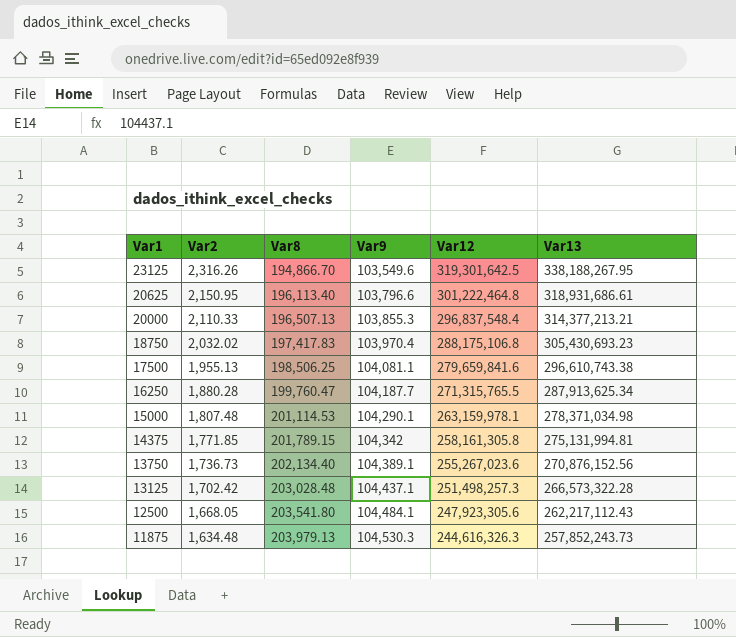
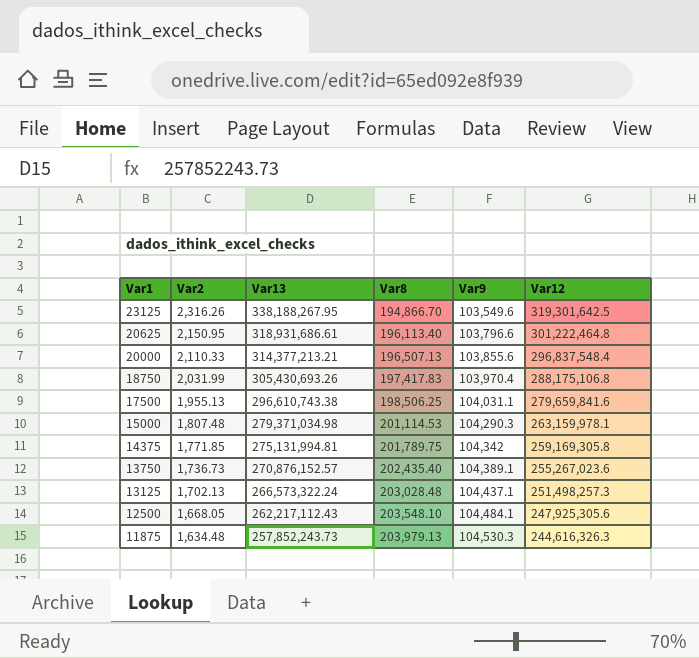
column Var13 | position: 6 -> 3
row 16250: 1,880.28 | 199,760.47 | 104,187.7 | 271,315,765.5 | 287,913,625.34 -> none
20000 | Var9: 103,855.3 -> 103,855.6
18750 | Var2: 2,032.02 -> 2,031.99
18750 | Var13: 305,430,693.23 -> 305,430,693.26
17500 | Var9: 104,081.1 -> 104,031.1
15000 | Var13: 278,371,034.98 -> 279,371,034.98
15000 | Var9: 104,290.1 -> 104,290.3
14375 | Var8: 201,789.15 -> 201,789.75
14375 | Var12: 258,161,305.8 -> 259,169,305.8
13750 | Var13: 270,876,152.56 -> 270,876,152.57
13750 | Var8: 202,134.40 -> 202,435.40
13125 | Var2: 1,702.42 -> 1,702.13
13125 | Var13: 266,573,322.28 -> 266,573,322.24
12500 | Var8: 203,541.80 -> 203,548.10
12500 | Var12: 247,923,305.6 -> 247,925,305.6

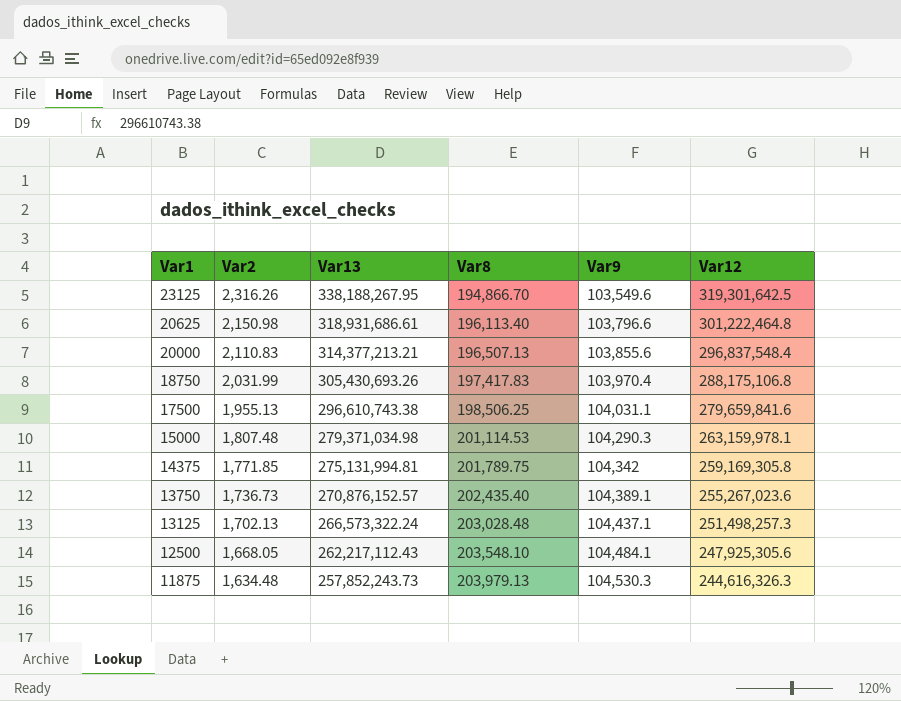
20625 | Var2: 2,150.95 -> 2,150.98
20000 | Var2: 2,110.33 -> 2,110.83

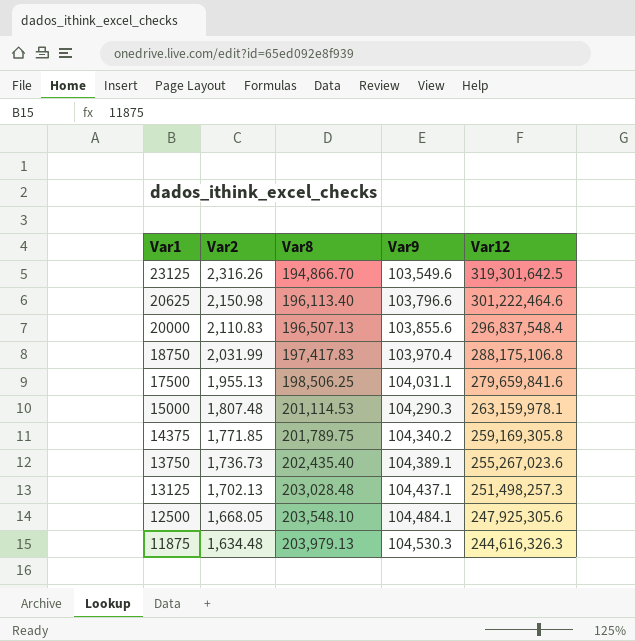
column Var13 | position: 3 -> none
20625 | Var12: 301,222,464.8 -> 301,222,464.6
14375 | Var9: 104,342 -> 104,340.2

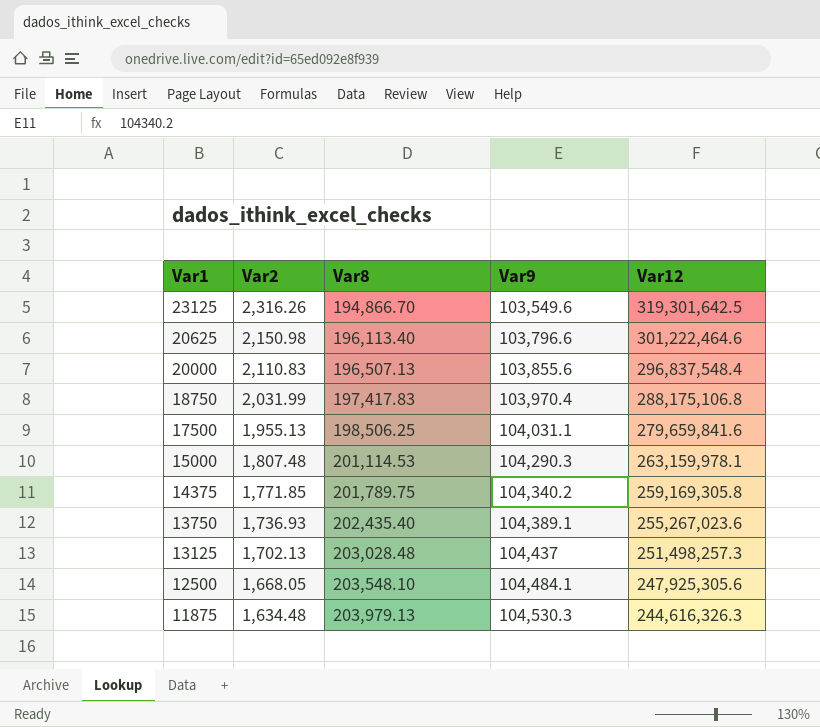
13750 | Var2: 1,736.73 -> 1,736.93
13125 | Var9: 104,437.1 -> 104,437

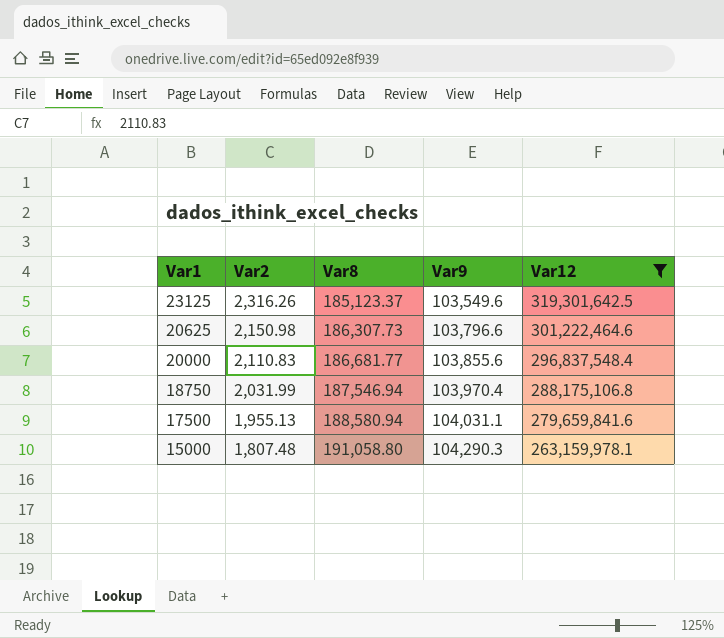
filter: none -> Var12 >= 263,159,978.1
23125 | Var8: 194,866.70 -> 185,123.37
20625 | Var8: 196,113.40 -> 186,307.73
20000 | Var8: 196,507.13 -> 186,681.77
18750 | Var8: 197,417.83 -> 187,546.94
17500 | Var8: 198,506.25 -> 188,580.94
15000 | Var8: 201,114.53 -> 191,058.80

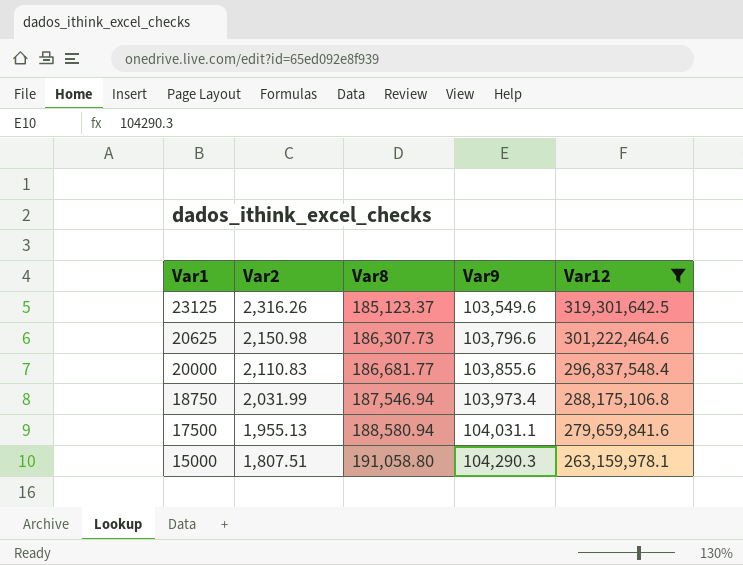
18750 | Var9: 103,970.4 -> 103,973.4
15000 | Var2: 1,807.48 -> 1,807.51

